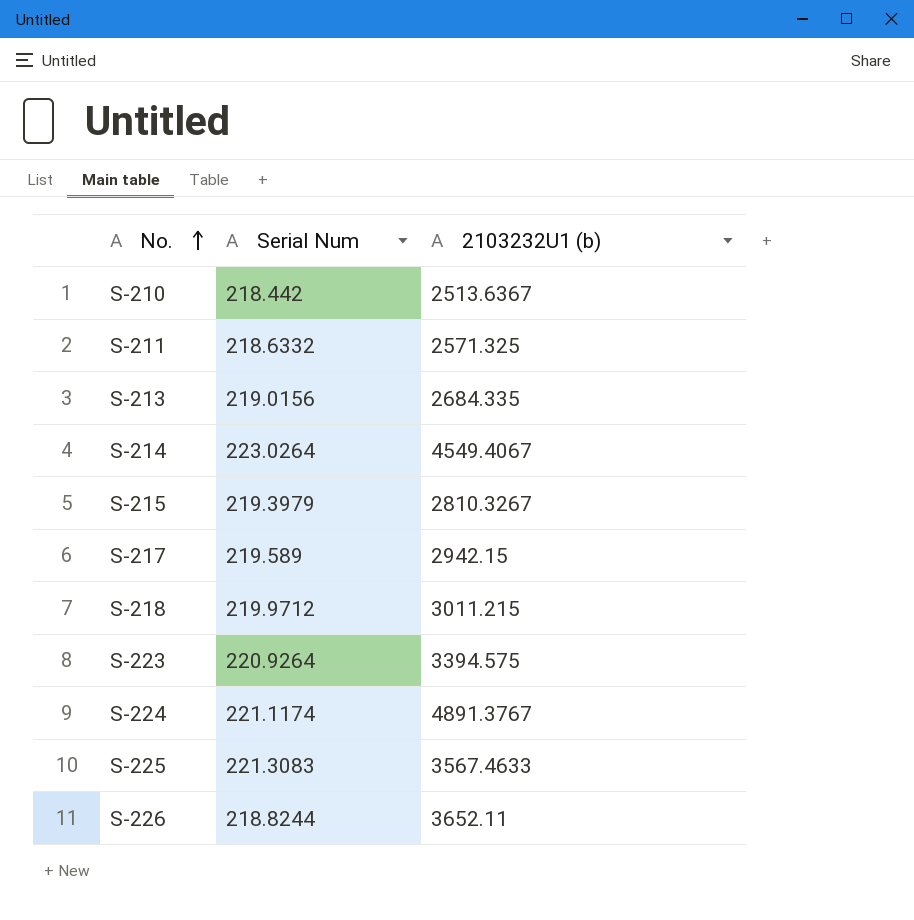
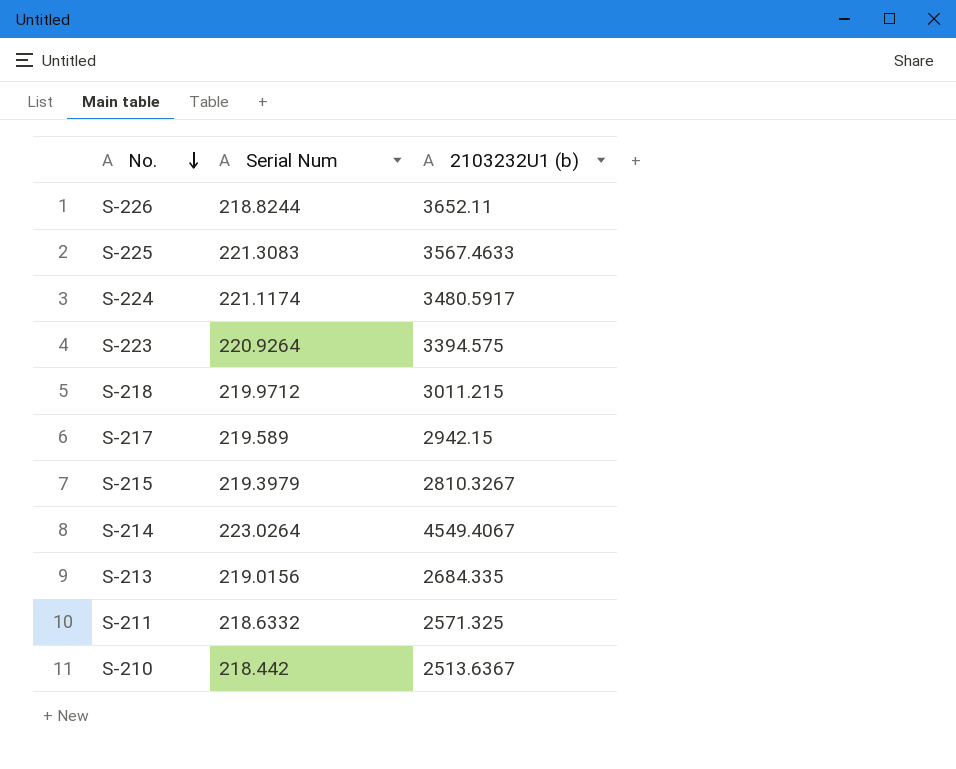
row order: No. ascending -> No. descending
S-224 | 2103232U1 (b): 4891.3767 -> 3480.5917

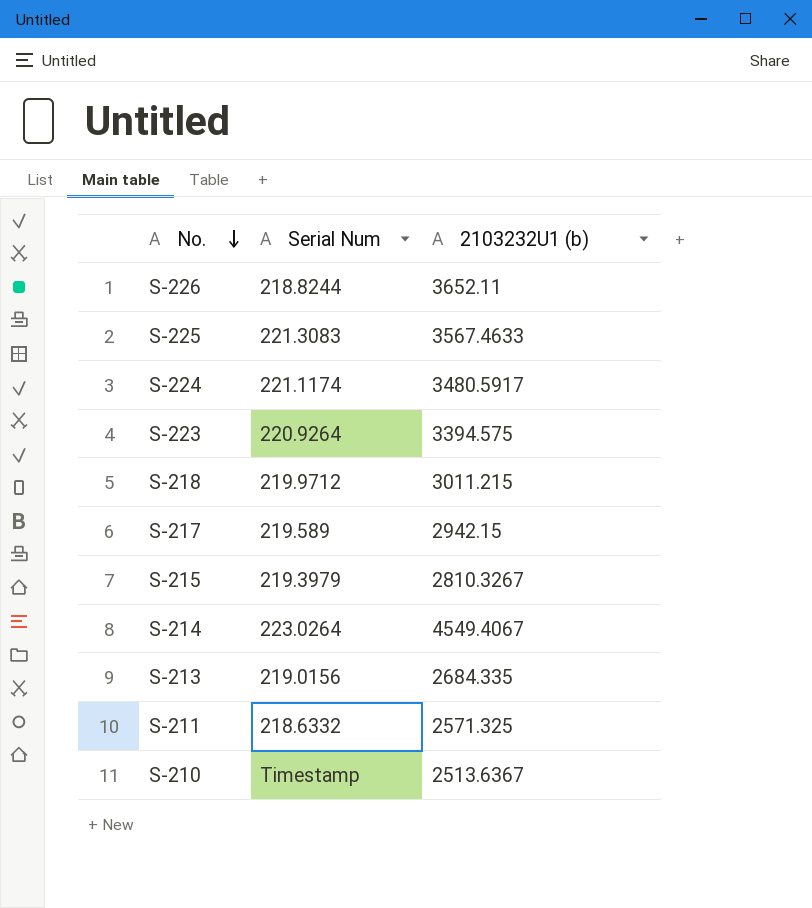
S-210 | Serial Num: 218.442 -> Timestamp

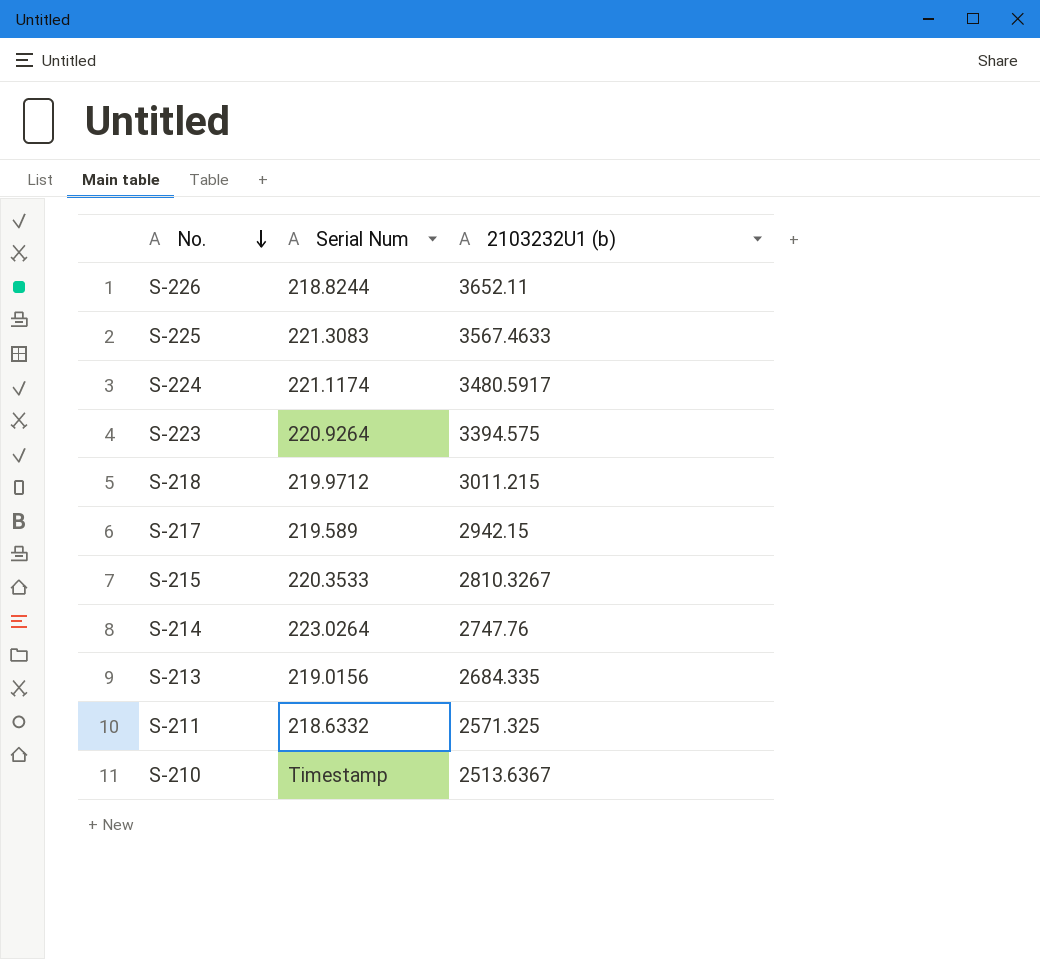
S-215 | Serial Num: 219.3979 -> 220.3533
S-214 | 2103232U1 (b): 4549.4067 -> 2747.76

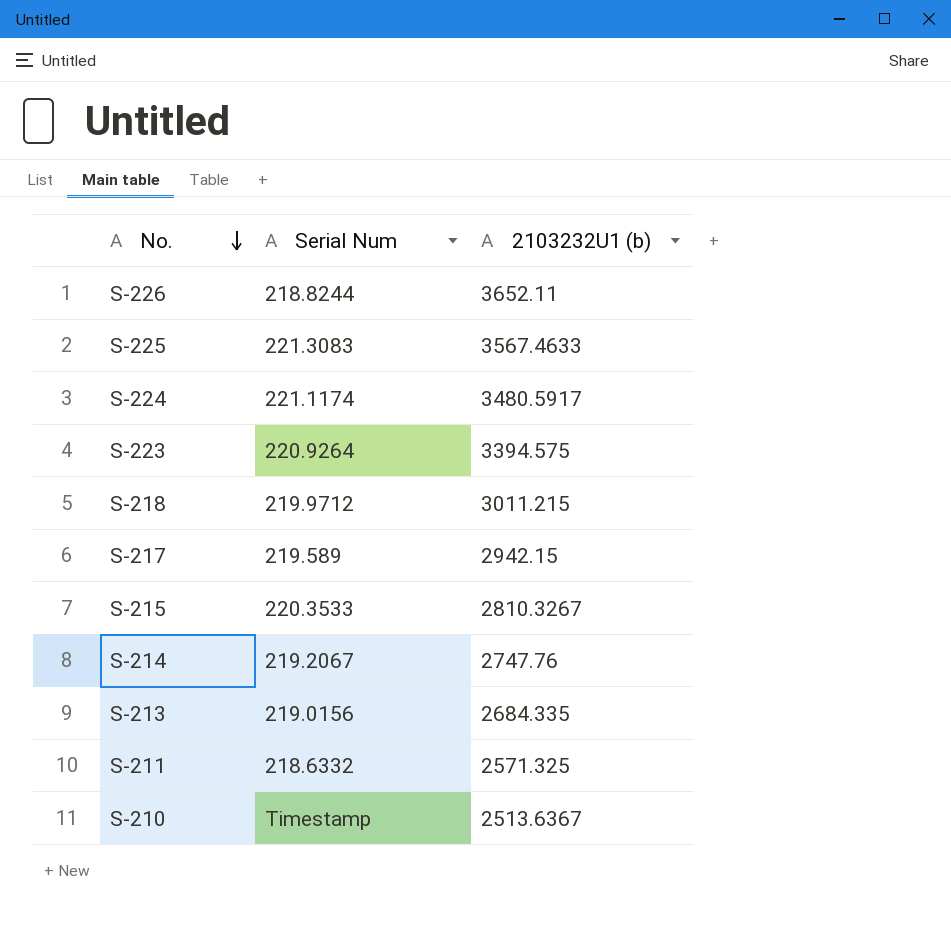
S-214 | Serial Num: 223.0264 -> 219.2067

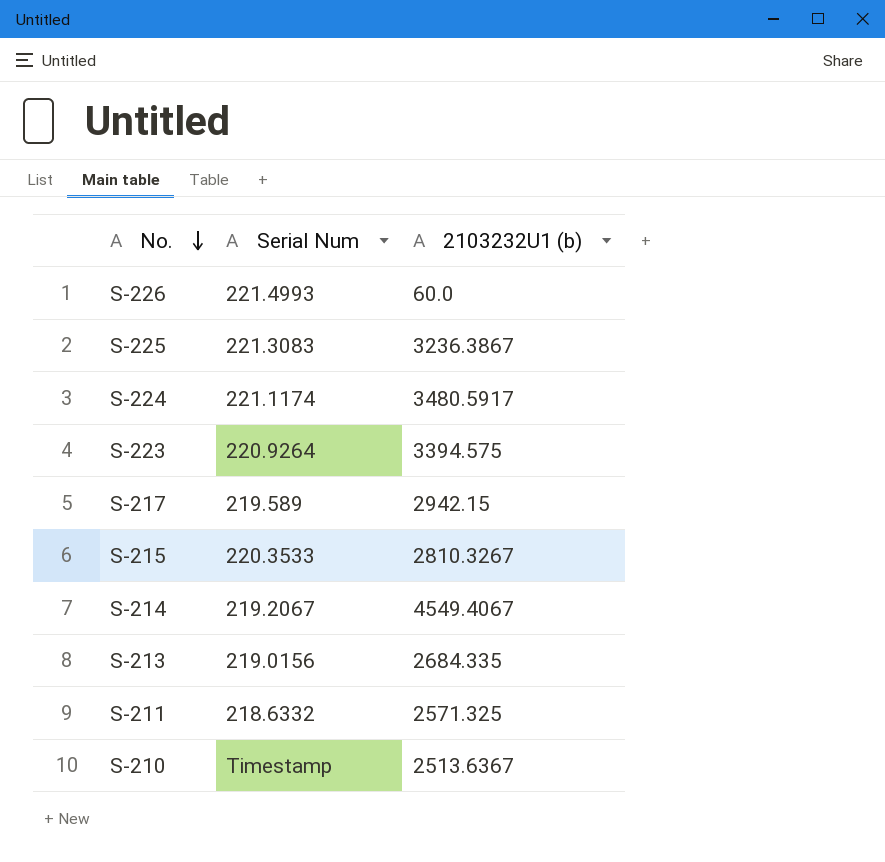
row S-218: 219.9712 | 3011.215 -> none
S-226 | Serial Num: 218.8244 -> 221.4993
S-226 | 2103232U1 (b): 3652.11 -> 60.0
S-225 | 2103232U1 (b): 3567.4633 -> 3236.3867
S-214 | 2103232U1 (b): 2747.76 -> 4549.4067

